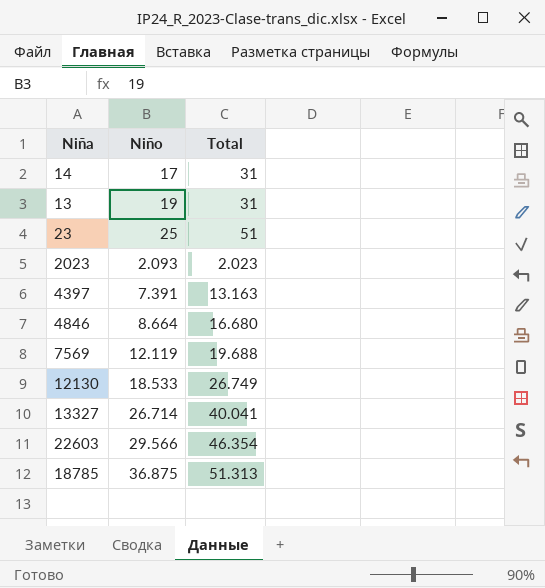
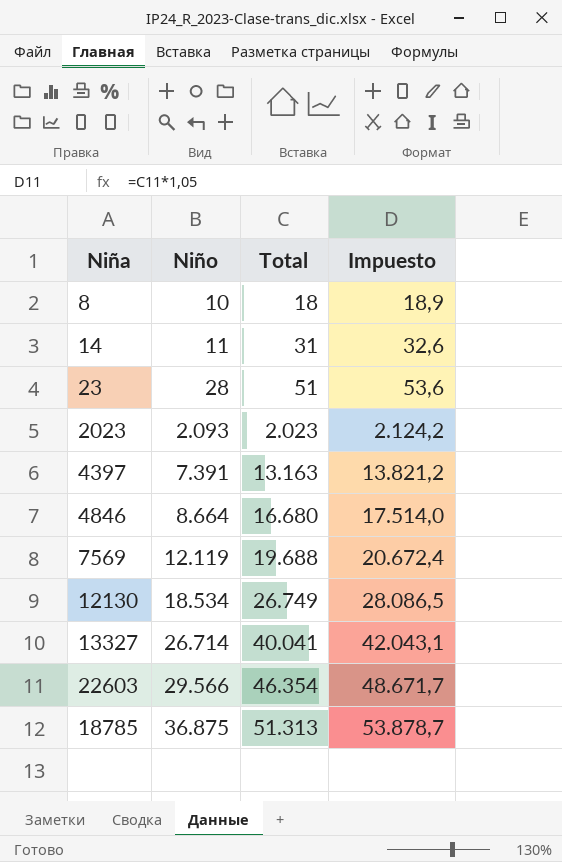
column Impuesto | formula: none -> [Total] * 1,05
row 13: 19 | 31 -> none
row 8: none -> 10 | 18 | 18,9
14 | Niño: 17 -> 11
23 | Niño: 25 -> 28
12130 | Niño: 18.533 -> 18.534

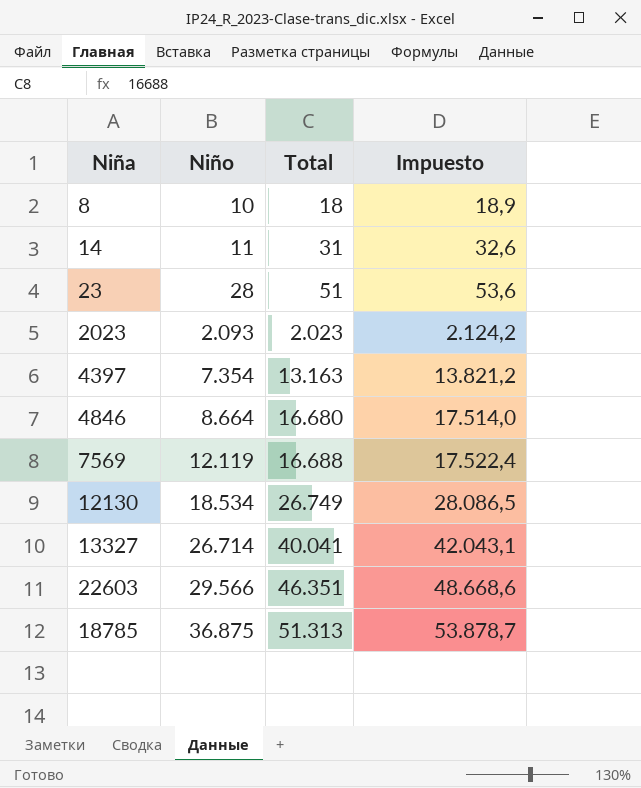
4397 | Niño: 7.391 -> 7.354
7569 | Total: 19.688 -> 16.688
7569 | Impuesto: 20.672,4 -> 17.522,4
22603 | Total: 46.354 -> 46.351
22603 | Impuesto: 48.671,7 -> 48.668,6

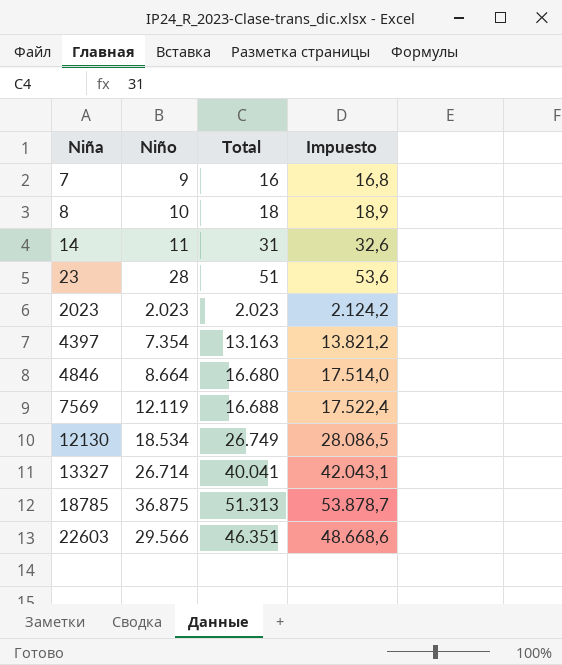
row order: Niño ascending -> Niña ascending
row 7: none -> 9 | 16 | 16,8
2023 | Niño: 2.093 -> 2.023

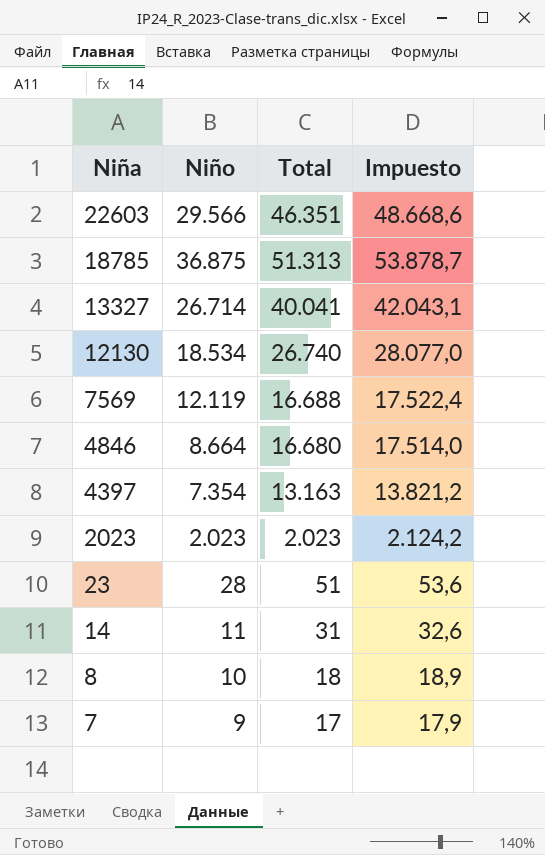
row order: Niña ascending -> Niña descending
12130 | Total: 26.749 -> 26.740
12130 | Impuesto: 28.086,5 -> 28.077,0
7 | Total: 16 -> 17
7 | Impuesto: 16,8 -> 17,9

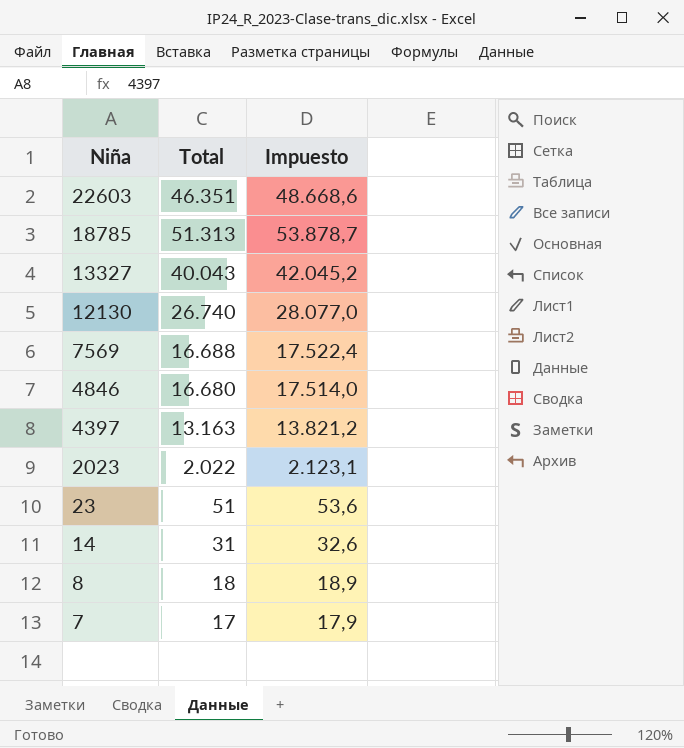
column Niño | position: 2 -> none
13327 | Total: 40.041 -> 40.043
13327 | Impuesto: 42.043,1 -> 42.045,2
2023 | Total: 2.023 -> 2.022
2023 | Impuesto: 2.124,2 -> 2.123,1

